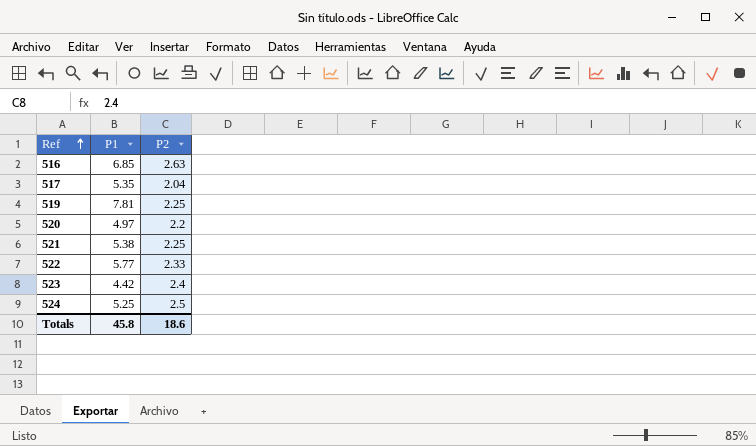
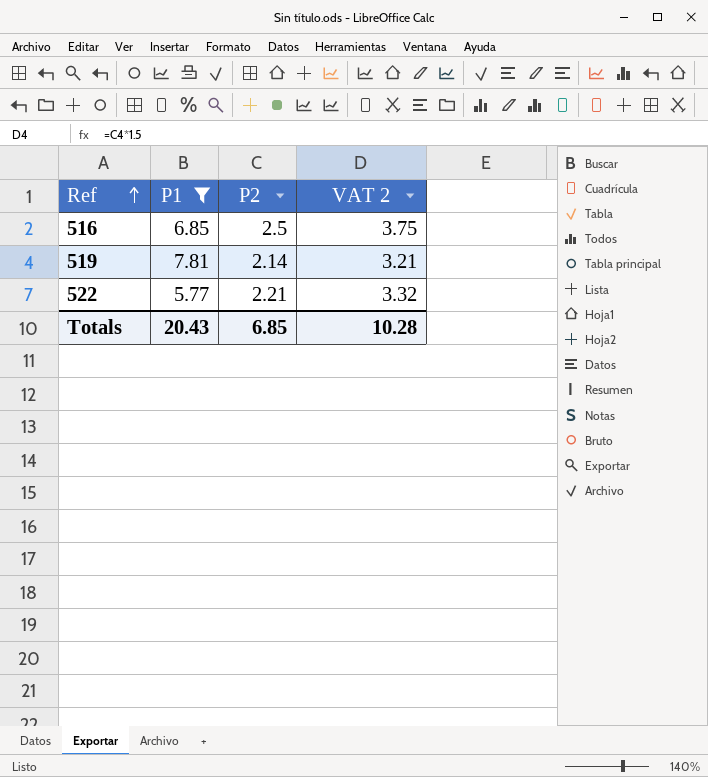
filter: none -> P1 >= 5.77
column VAT 2 | formula: none -> [P2] * 1.5
516 | P2: 2.63 -> 2.5
519 | P2: 2.25 -> 2.14
522 | P2: 2.33 -> 2.21
Totals | P1: 45.8 -> 20.43
Totals | P2: 18.6 -> 6.85

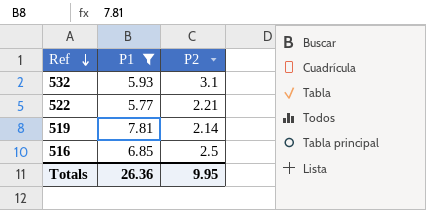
row order: Ref ascending -> Ref descending
column VAT 2 | formula: [P2] * 1.5 -> none
row 532: none -> 5.93 | 3.1
Totals | P1: 20.43 -> 26.36
Totals | P2: 6.85 -> 9.95

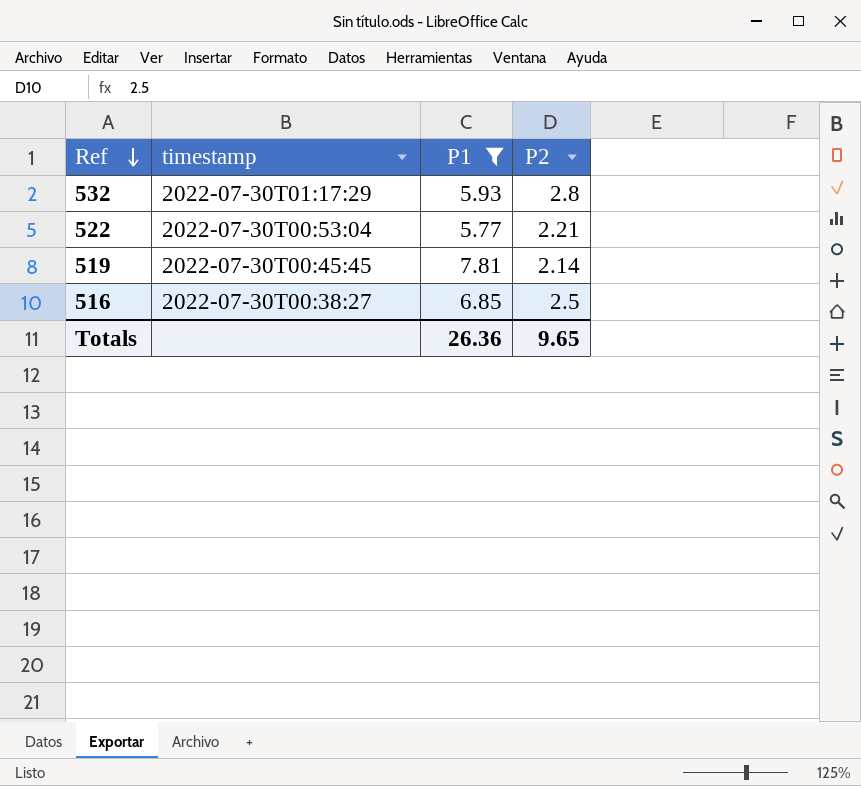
column timestamp | position: none -> 2
532 | P2: 3.1 -> 2.8
Totals | P2: 9.95 -> 9.65

